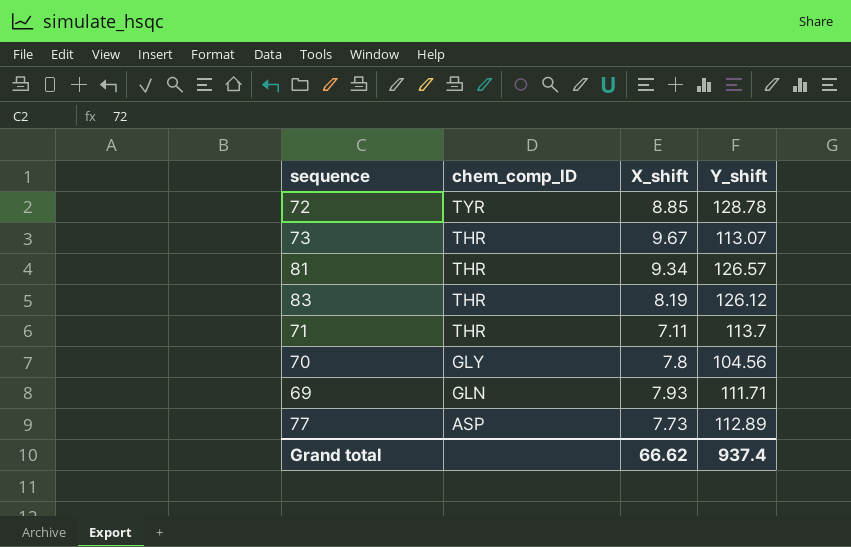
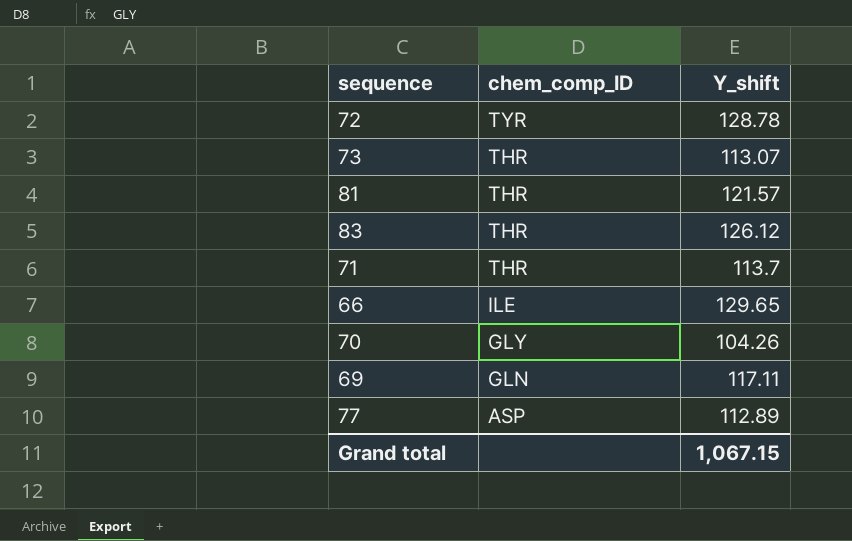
column X_shift | position: 3 -> none
81 | Y_shift: 126.57 -> 121.57
row 66: none -> ILE | 129.65
70 | Y_shift: 104.56 -> 104.26
69 | Y_shift: 111.71 -> 117.11
Grand total | Y_shift: 937.4 -> 1,067.15

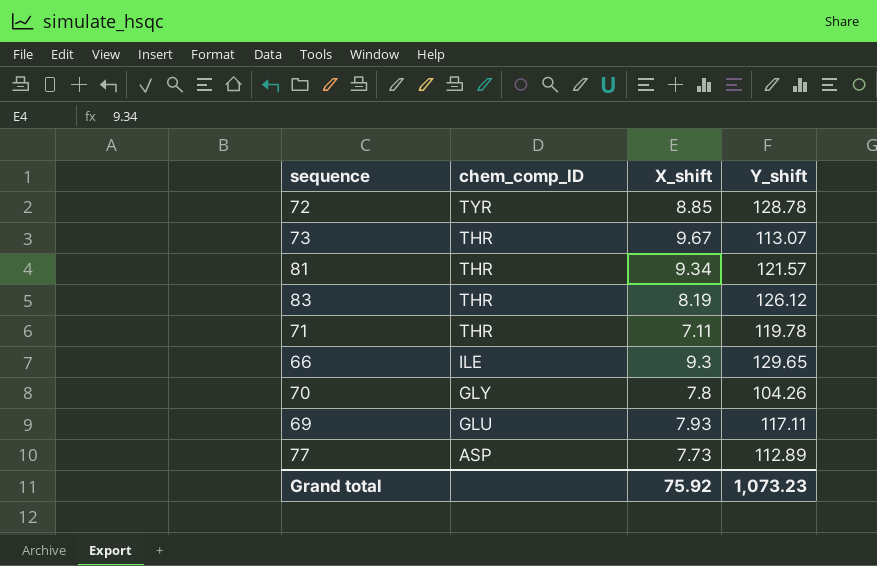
column X_shift | position: none -> 3
71 | Y_shift: 113.7 -> 119.78
69 | chem_comp_ID: GLN -> GLU
Grand total | Y_shift: 1,067.15 -> 1,073.23

